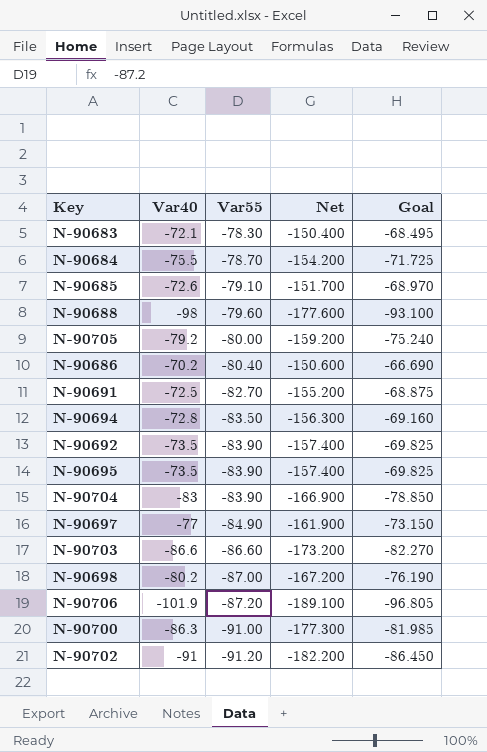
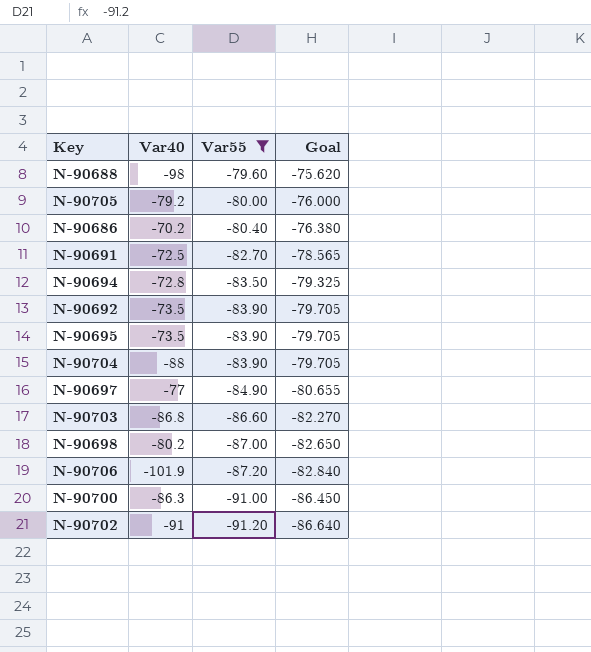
filter: none -> Var55 <= -79.60
column Net | formula: [Var40] + [Var55] -> none
column Goal | formula: [Var40] * 0.95 -> [Var55] * 0.95
N-90704 | Var40: -83 -> -88
N-90703 | Var40: -86.6 -> -86.8

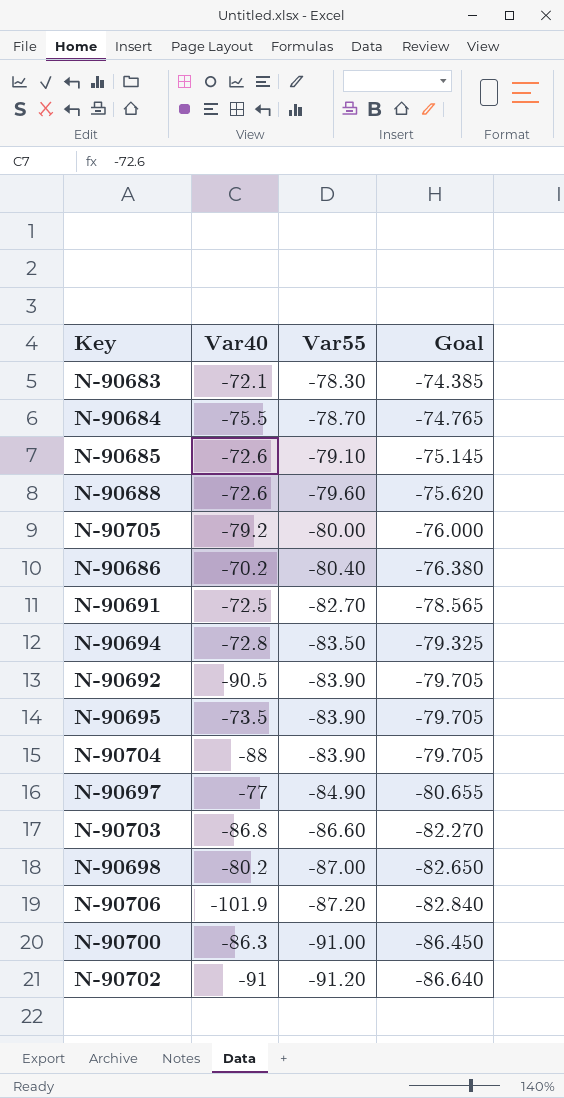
filter: Var55 <= -79.60 -> none
N-90688 | Var40: -98 -> -72.6
N-90692 | Var40: -73.5 -> -90.5

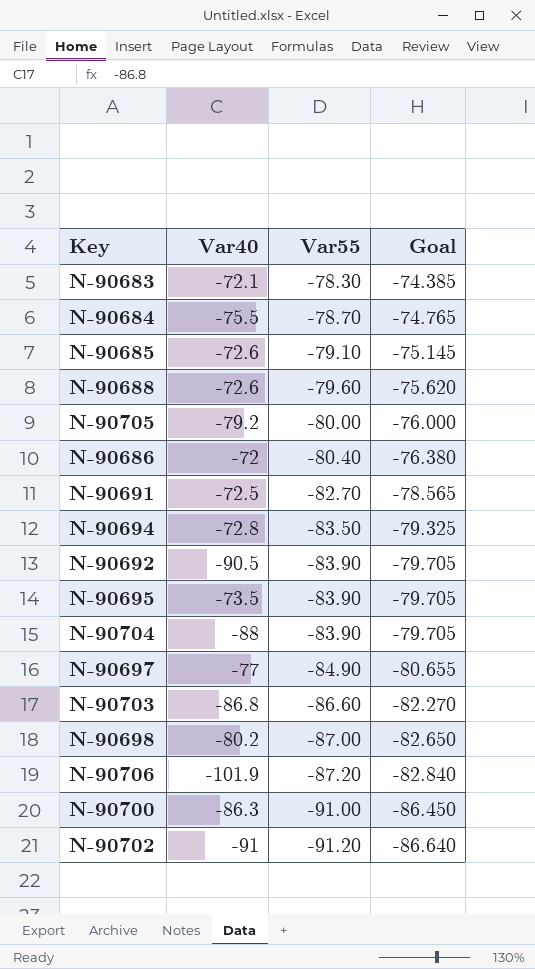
N-90686 | Var40: -70.2 -> -72

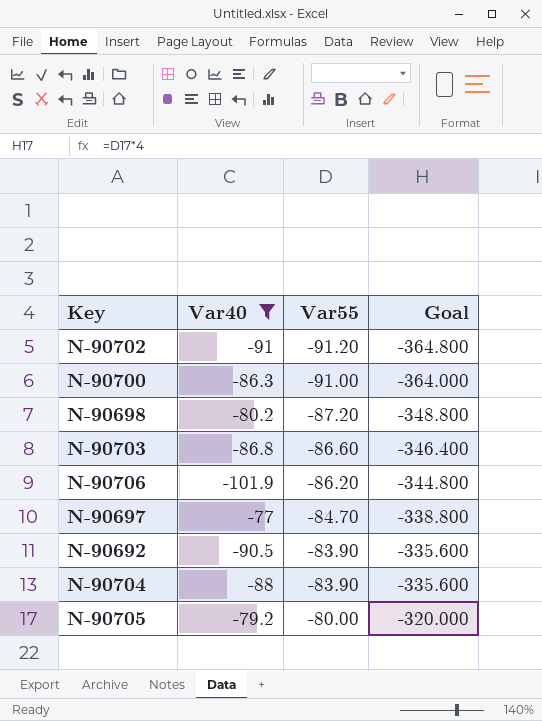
filter: none -> Var40 <= -77
row order: Var55 descending -> Var55 ascending
column Goal | formula: [Var55] * 0.95 -> [Var55] * 4
N-90698 | Var55: -87.00 -> -87.20
N-90706 | Var55: -87.20 -> -86.20
N-90697 | Var55: -84.90 -> -84.70

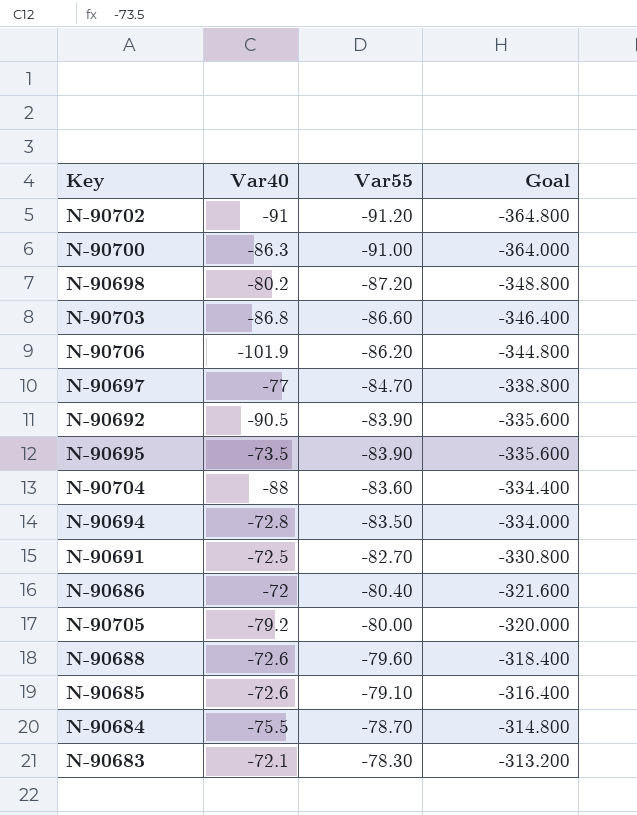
filter: Var40 <= -77 -> none
N-90704 | Var55: -83.90 -> -83.60
N-90704 | Goal: -335.600 -> -334.400

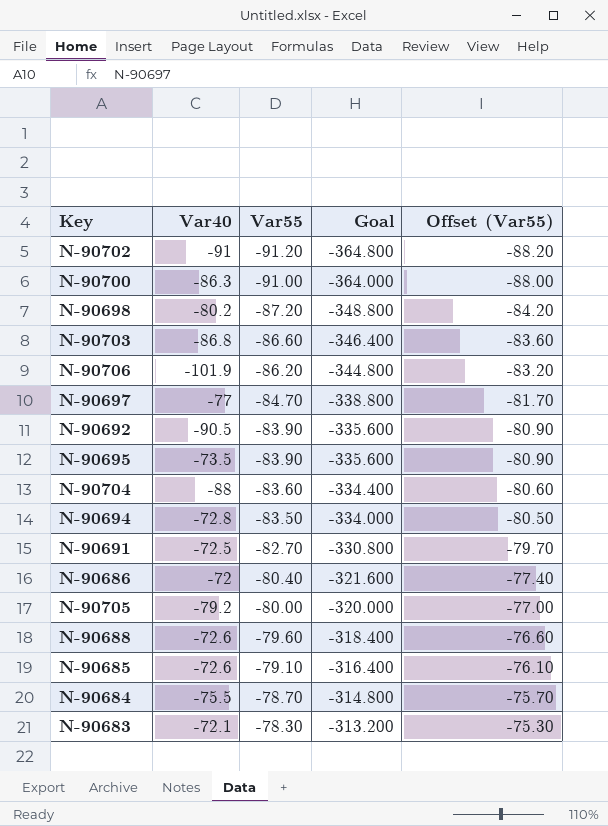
column Offset (Var55) | formula: none -> [Var55] + 3

